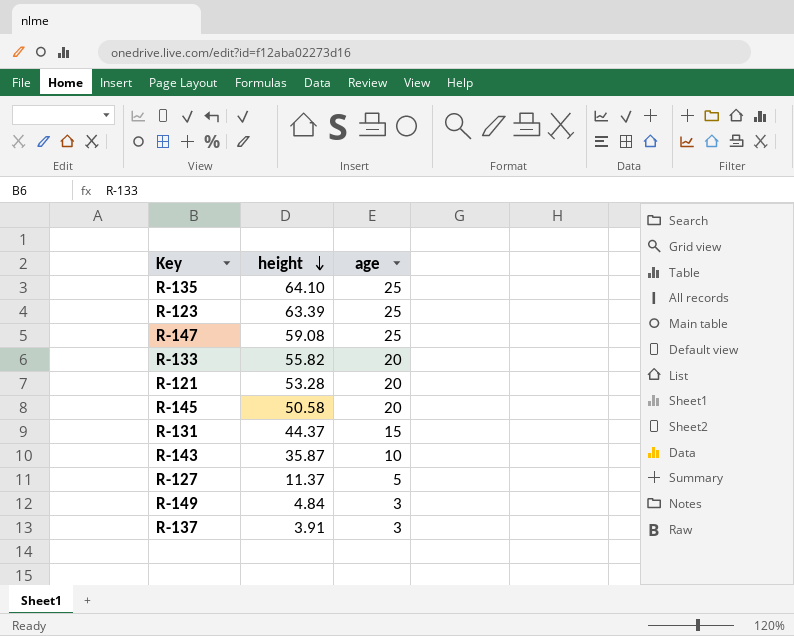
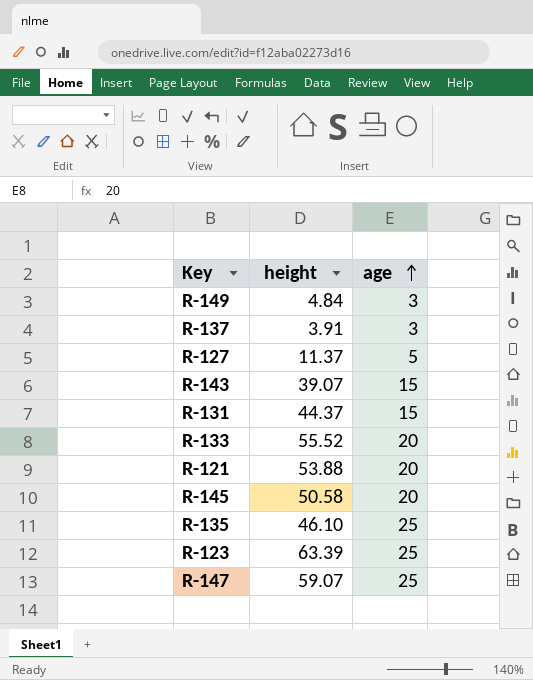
row order: height descending -> age ascending
R-143 | height: 35.87 -> 39.07
R-143 | age: 10 -> 15
R-133 | height: 55.82 -> 55.52
R-121 | height: 53.28 -> 53.88
R-135 | height: 64.10 -> 46.10
R-147 | height: 59.08 -> 59.07

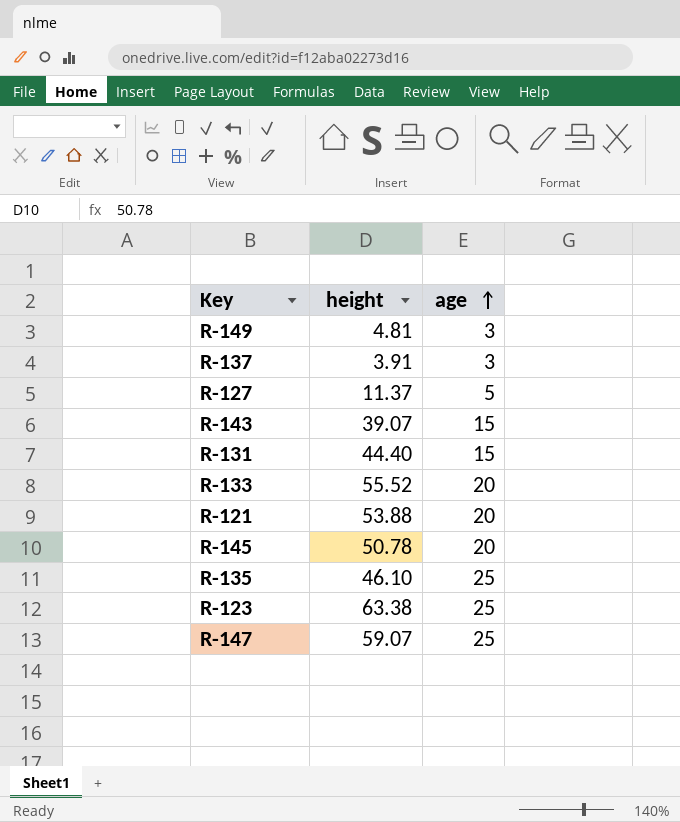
R-149 | height: 4.84 -> 4.81
R-131 | height: 44.37 -> 44.40
R-145 | height: 50.58 -> 50.78
R-123 | height: 63.39 -> 63.38

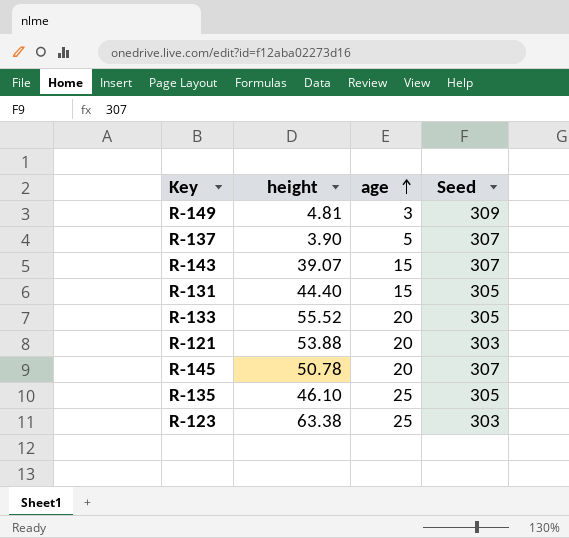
column Seed | position: none -> 4
row R-127: 11.37 | 5 -> none
row R-147: 59.07 | 25 -> none
R-137 | height: 3.91 -> 3.90
R-137 | age: 3 -> 5

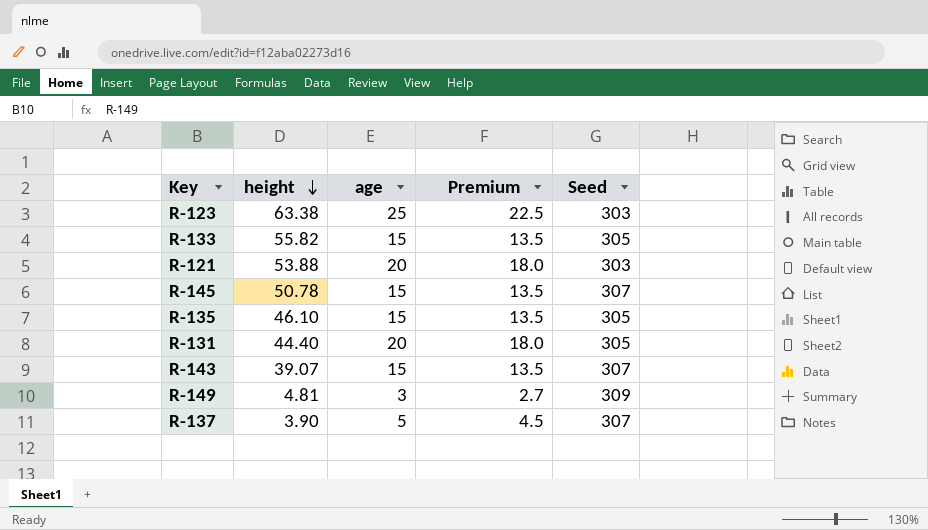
row order: age ascending -> height descending
column Premium | formula: none -> [age] * 0.9
R-133 | height: 55.52 -> 55.82
R-133 | age: 20 -> 15
R-145 | age: 20 -> 15
R-135 | age: 25 -> 15
R-131 | age: 15 -> 20

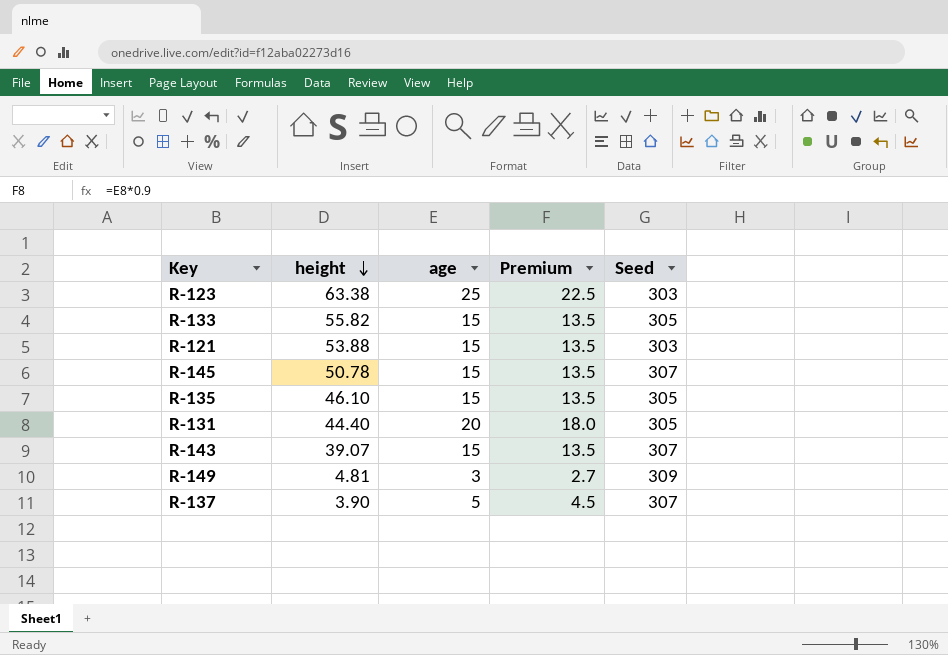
R-121 | age: 20 -> 15
R-121 | Premium: 18.0 -> 13.5

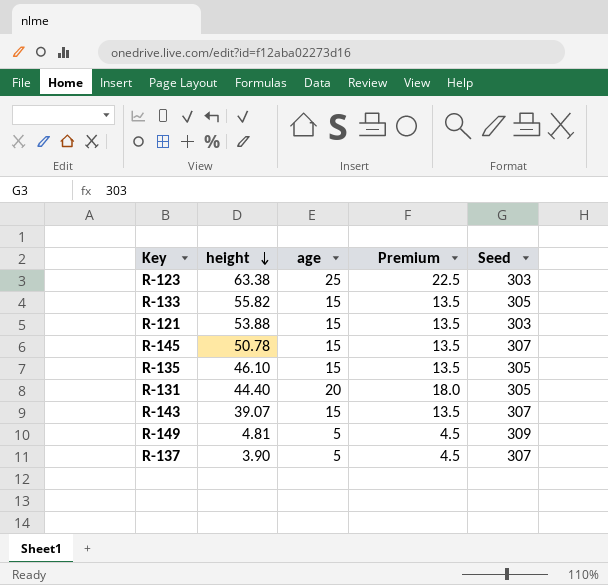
R-149 | age: 3 -> 5
R-149 | Premium: 2.7 -> 4.5

